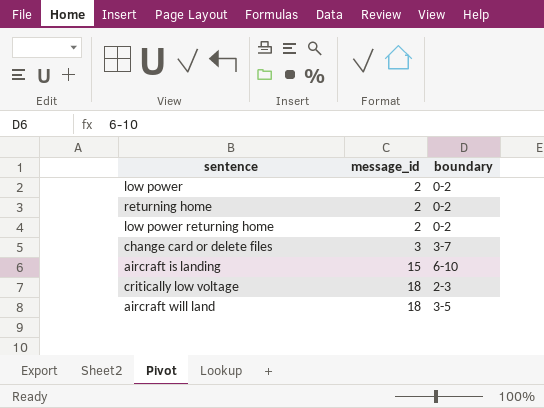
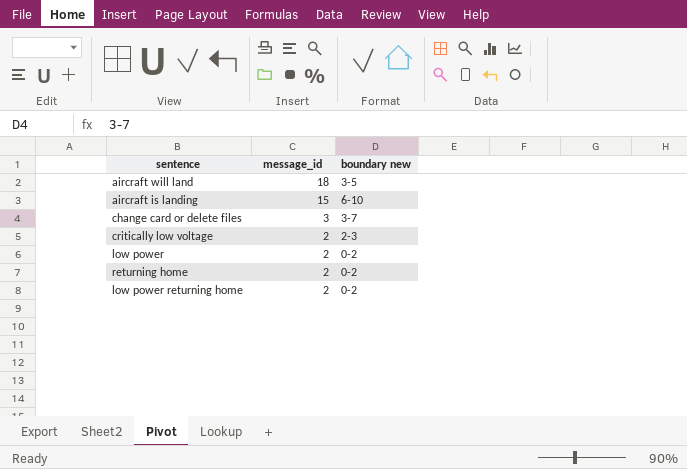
row order: message_id ascending -> message_id descending
column name: boundary -> boundary new
critically low voltage | message_id: 18 -> 2

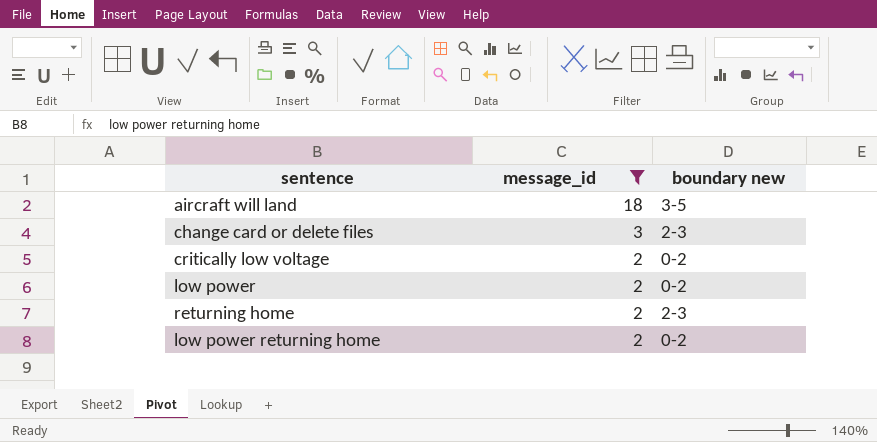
filter: none -> message_id != 15
change card or delete files | boundary new: 3-7 -> 2-3
critically low voltage | boundary new: 2-3 -> 0-2
returning home | boundary new: 0-2 -> 2-3

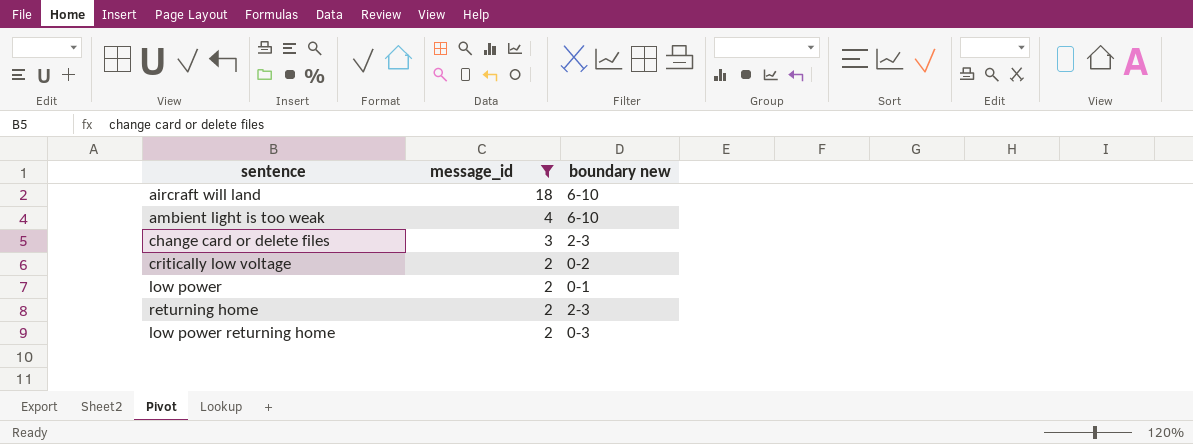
aircraft will land | boundary new: 3-5 -> 6-10
row ambient light is too weak: none -> 4 | 6-10
low power | boundary new: 0-2 -> 0-1
low power returning home | boundary new: 0-2 -> 0-3

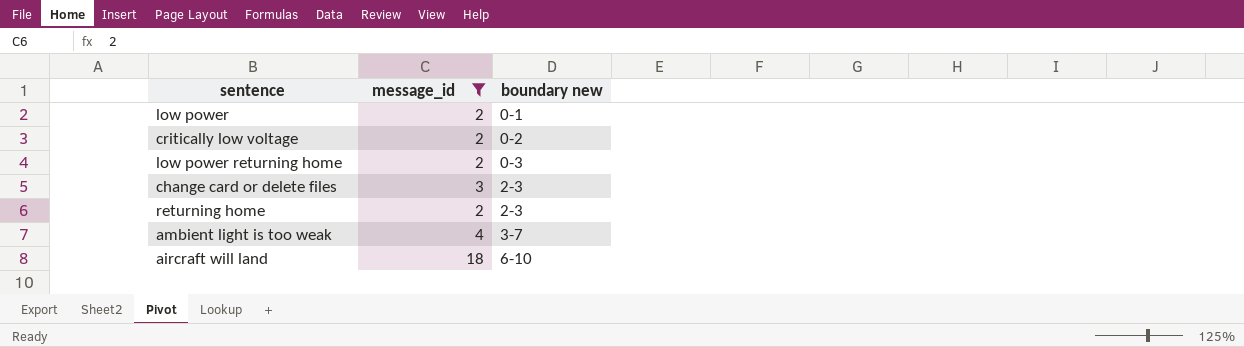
row order: message_id descending -> boundary new ascending
ambient light is too weak | boundary new: 6-10 -> 3-7

